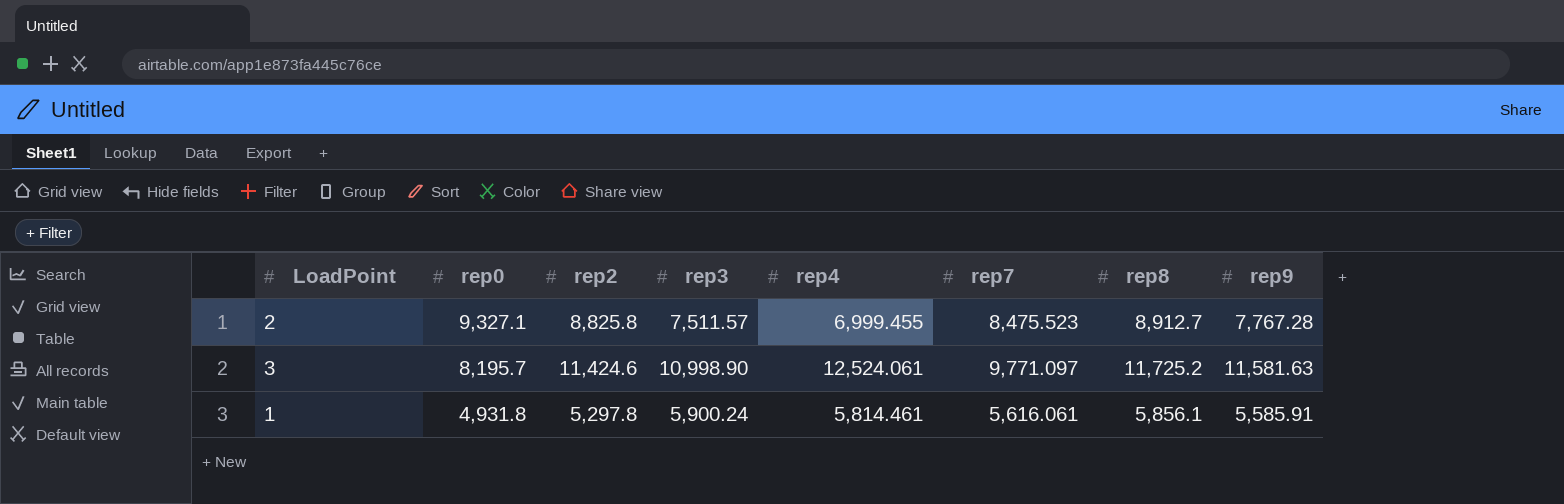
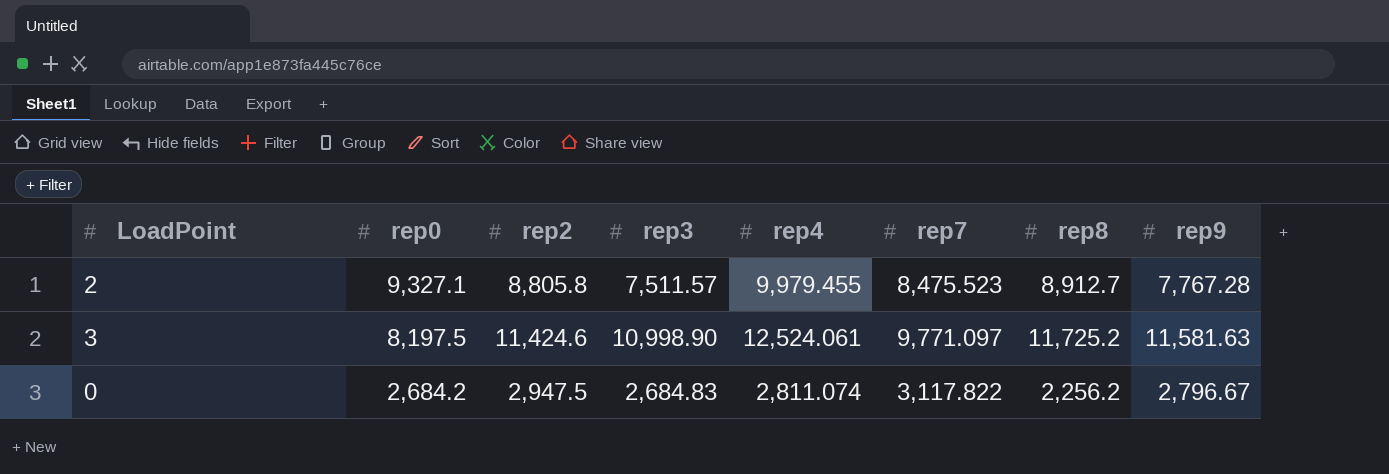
row 1: 4,931.8 | 5,297.8 | 5,900.24 | 5,814.461 | 5,616.061 | 5,856.1 | 5,585.91 -> none
2 | rep2: 8,825.8 -> 8,805.8
2 | rep4: 6,999.455 -> 9,979.455
3 | rep0: 8,195.7 -> 8,197.5
row 0: none -> 2,684.2 | 2,947.5 | 2,684.83 | 2,811.074 | 3,117.822 | 2,256.2 | 2,796.67

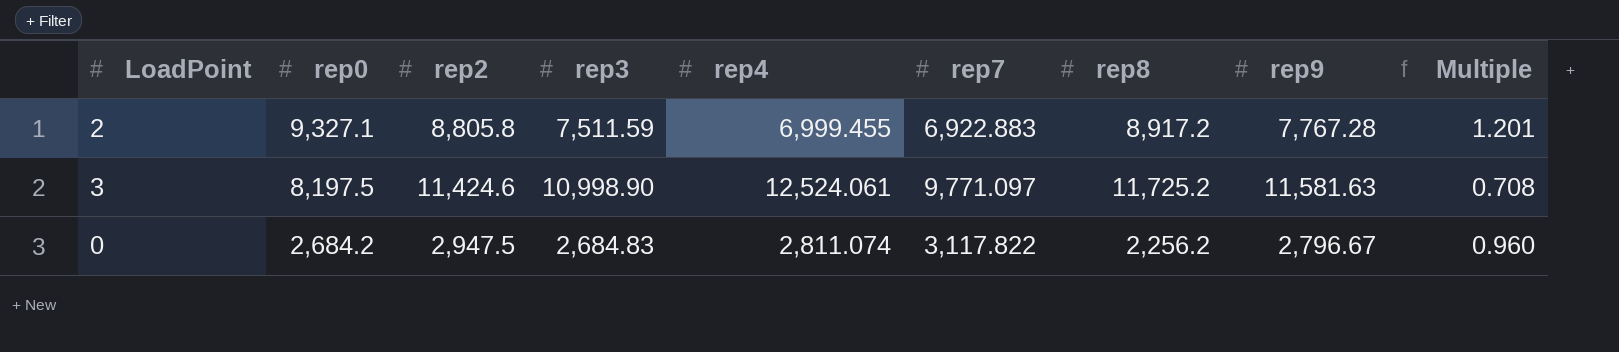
column Multiple | formula: none -> [rep0] / [rep9]
2 | rep3: 7,511.57 -> 7,511.59
2 | rep4: 9,979.455 -> 6,999.455
2 | rep7: 8,475.523 -> 6,922.883
2 | rep8: 8,912.7 -> 8,917.2

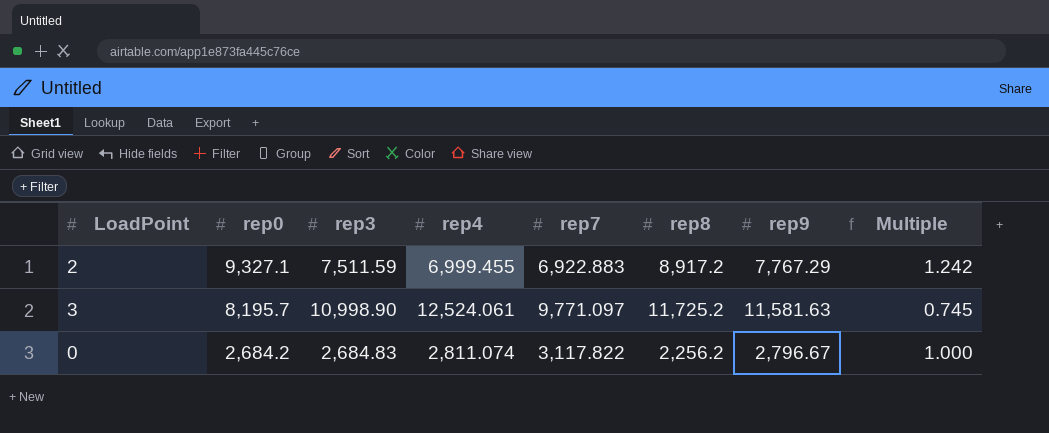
column rep2 | position: 3 -> none
column Multiple | formula: [rep0] / [rep9] -> [rep0] / [rep3]
2 | rep9: 7,767.28 -> 7,767.29
3 | rep0: 8,197.5 -> 8,195.7

